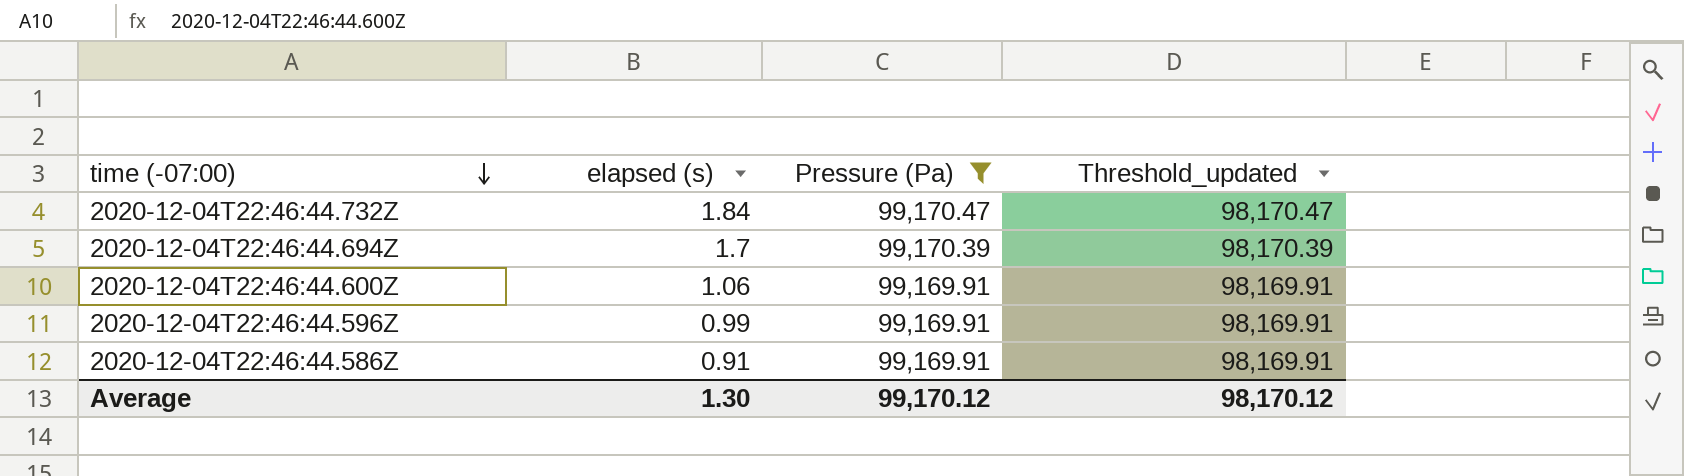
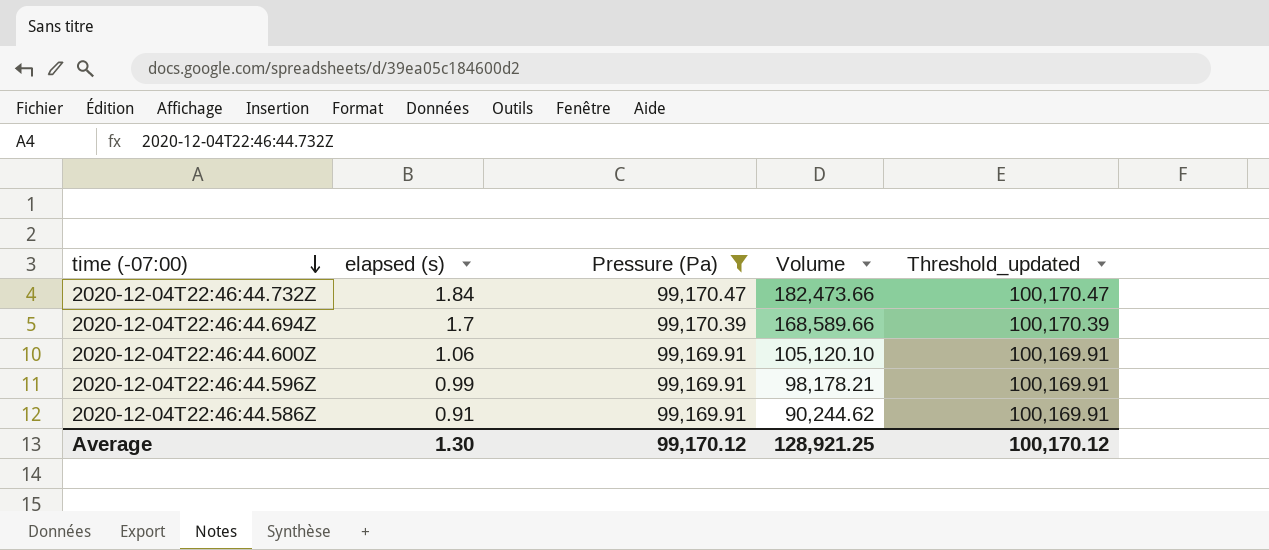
column Volume | formula: none -> [elapsed (s)] * [Pressure (Pa)]
column Threshold_updated | formula: [Pressure (Pa)] - 1000 -> [Pressure (Pa)] + 1000
Average | Threshold_updated: 98,170.12 -> 100,170.12

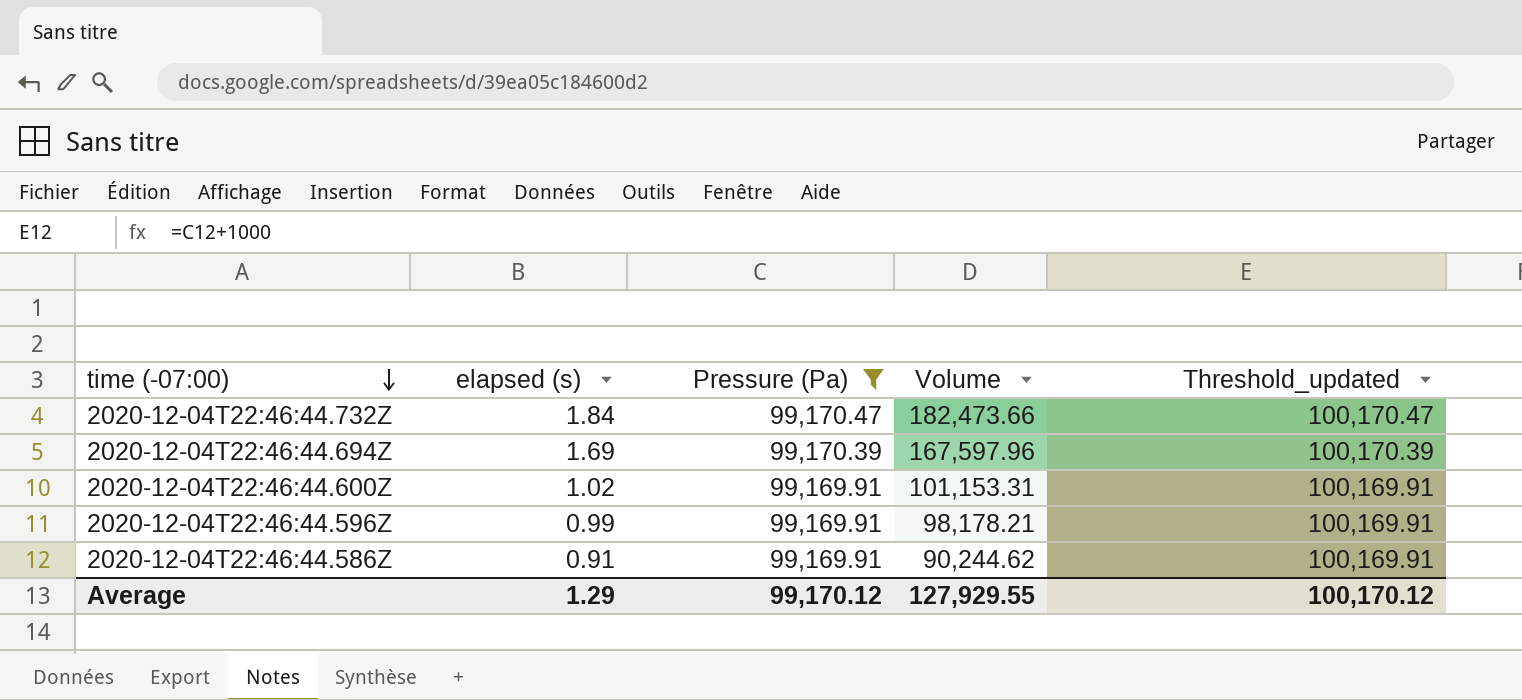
2020-12-04T22:46:44.694Z | elapsed (s): 1.7 -> 1.69
2020-12-04T22:46:44.694Z | Volume: 168,589.66 -> 167,597.96
2020-12-04T22:46:44.600Z | elapsed (s): 1.06 -> 1.02
2020-12-04T22:46:44.600Z | Volume: 105,120.10 -> 101,153.31
Average | elapsed (s): 1.30 -> 1.29
Average | Volume: 128,921.25 -> 127,929.55

